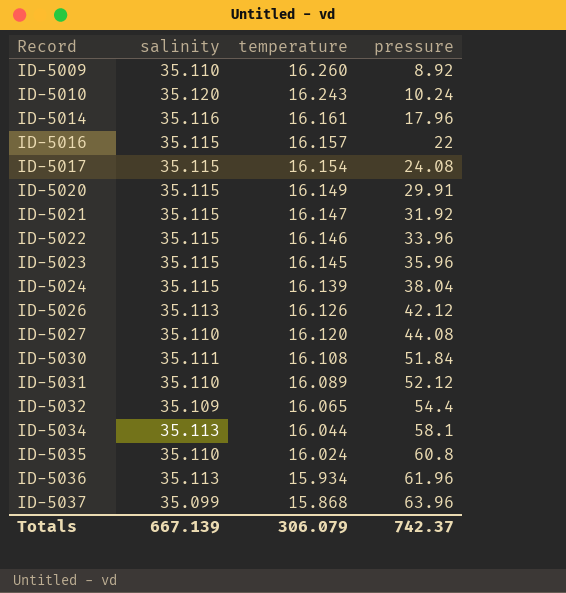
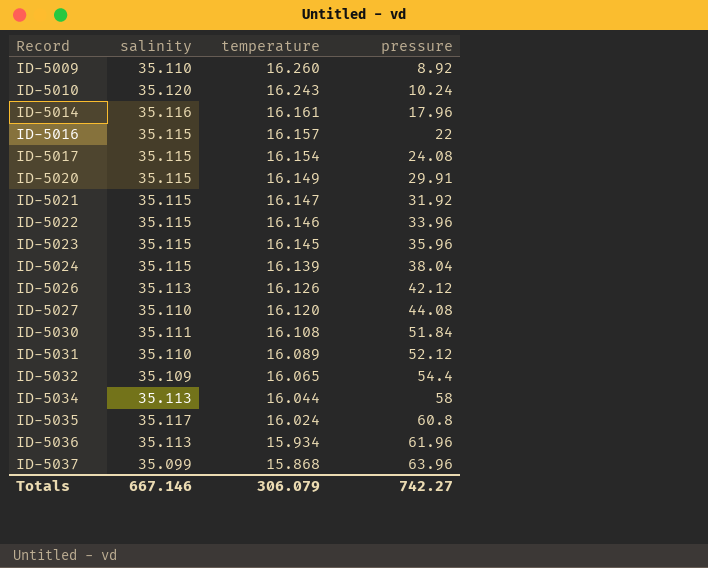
ID-5034 | pressure: 58.1 -> 58
ID-5035 | salinity: 35.110 -> 35.117
Totals | salinity: 667.139 -> 667.146
Totals | pressure: 742.37 -> 742.27

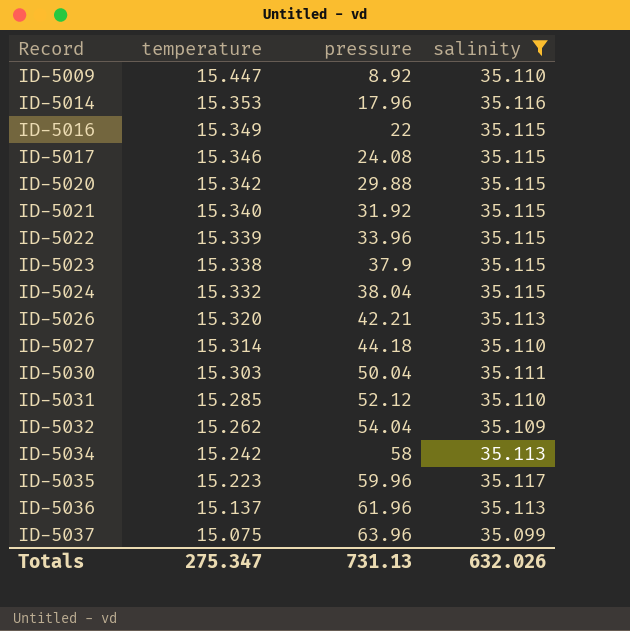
filter: none -> salinity != 35.120
column salinity | position: 2 -> 4
ID-5009 | temperature: 16.260 -> 15.447
ID-5014 | temperature: 16.161 -> 15.353
ID-5016 | temperature: 16.157 -> 15.349
ID-5017 | temperature: 16.154 -> 15.346
ID-5020 | temperature: 16.149 -> 15.342
ID-5020 | pressure: 29.91 -> 29.88
ID-5021 | temperature: 16.147 -> 15.340
ID-5022 | temperature: 16.146 -> 15.339
ID-5023 | temperature: 16.145 -> 15.338
ID-5023 | pressure: 35.96 -> 37.9
ID-5024 | temperature: 16.139 -> 15.332
ID-5026 | temperature: 16.126 -> 15.320
ID-5026 | pressure: 42.12 -> 42.21
ID-5027 | temperature: 16.120 -> 15.314
ID-5027 | pressure: 44.08 -> 44.18
ID-5030 | temperature: 16.108 -> 15.303
ID-5030 | pressure: 51.84 -> 50.04
ID-5031 | temperature: 16.089 -> 15.285
ID-5032 | temperature: 16.065 -> 15.262
ID-5032 | pressure: 54.4 -> 54.04
ID-5034 | temperature: 16.044 -> 15.242
ID-5035 | temperature: 16.024 -> 15.223
ID-5035 | pressure: 60.8 -> 59.96
ID-5036 | temperature: 15.934 -> 15.137
ID-5037 | temperature: 15.868 -> 15.075
Totals | temperature: 306.079 -> 275.347
Totals | pressure: 742.27 -> 731.13
Totals | salinity: 667.146 -> 632.026

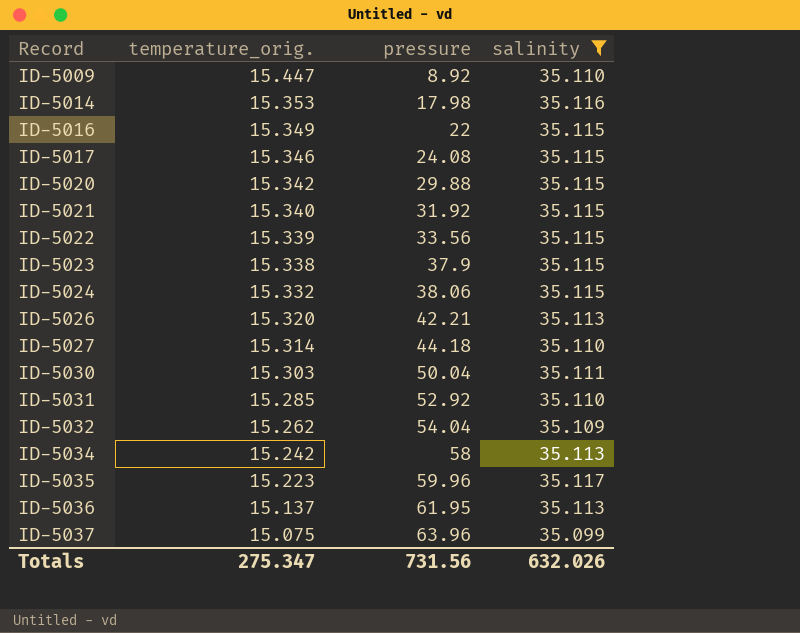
column name: temperature -> temperature_orig.
ID-5014 | pressure: 17.96 -> 17.98
ID-5022 | pressure: 33.96 -> 33.56
ID-5024 | pressure: 38.04 -> 38.06
ID-5031 | pressure: 52.12 -> 52.92
ID-5036 | pressure: 61.96 -> 61.95
Totals | pressure: 731.13 -> 731.56

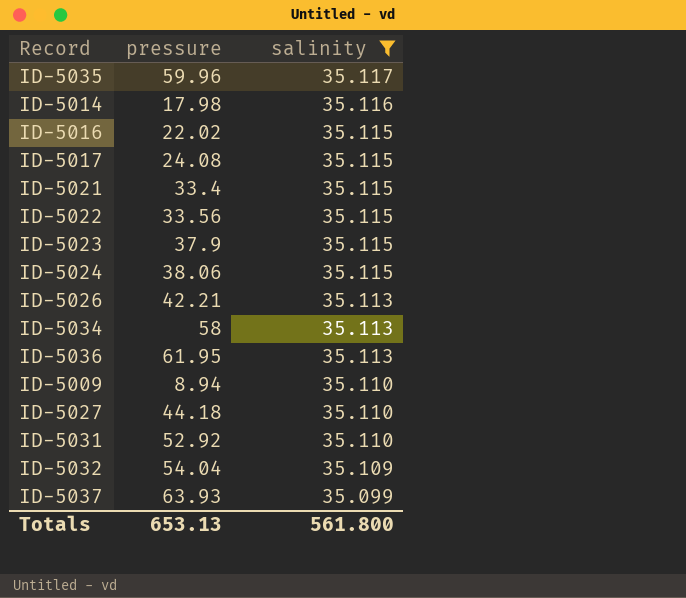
row order: Record ascending -> salinity descending
column temperature_orig. | position: 2 -> none
row ID-5020: 15.342 | 29.88 | 35.115 -> none
row ID-5030: 15.303 | 50.04 | 35.111 -> none
ID-5016 | pressure: 22 -> 22.02
ID-5021 | pressure: 31.92 -> 33.4
ID-5009 | pressure: 8.92 -> 8.94
ID-5037 | pressure: 63.96 -> 63.93
Totals | pressure: 731.56 -> 653.13
Totals | salinity: 632.026 -> 561.800

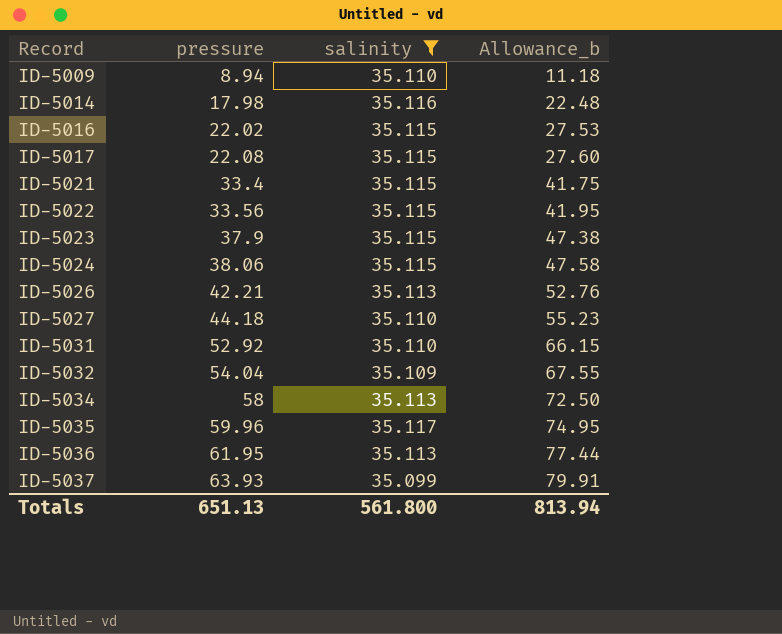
row order: salinity descending -> Record ascending
column Allowance_b | formula: none -> [pressure] * 1.25
ID-5017 | pressure: 24.08 -> 22.08
Totals | pressure: 653.13 -> 651.13

